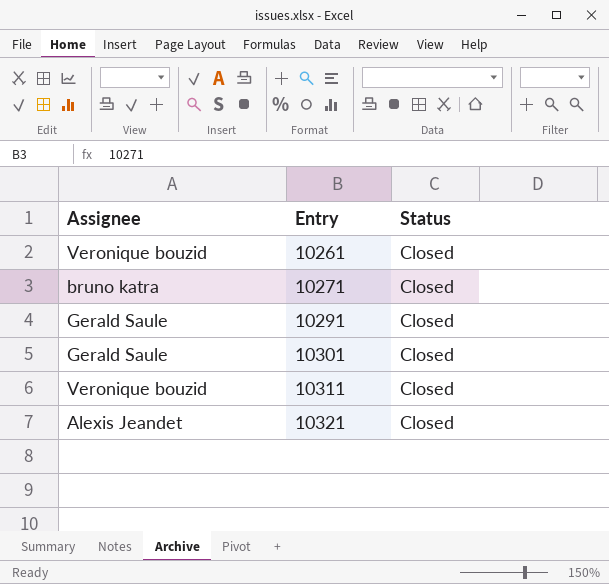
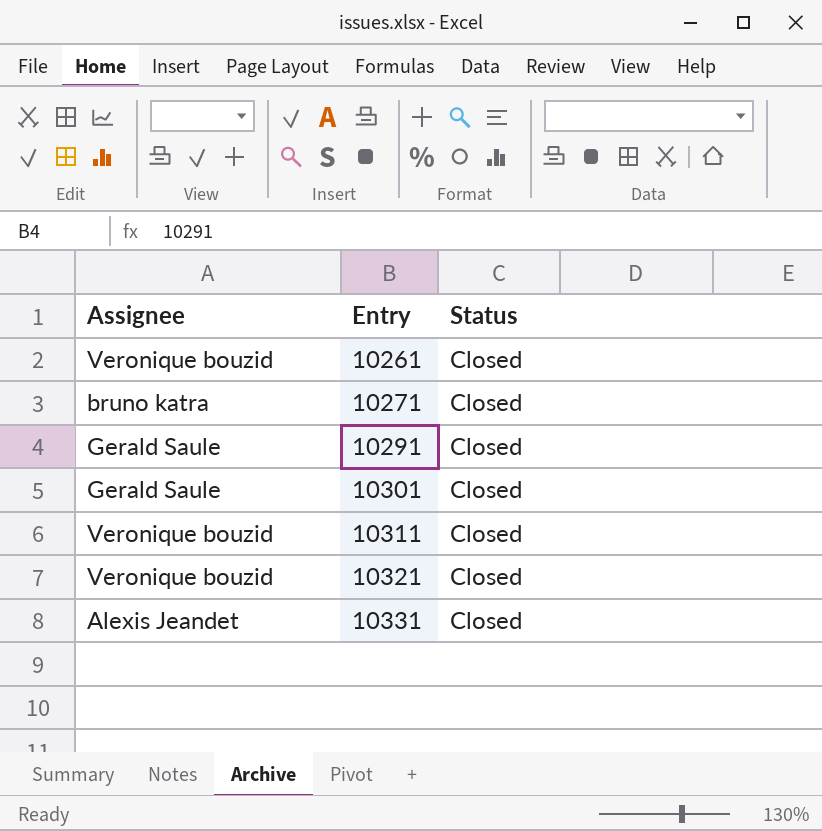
10321 | Assignee: Alexis Jeandet -> Veronique bouzid
row 10331: none -> Alexis Jeandet | Closed

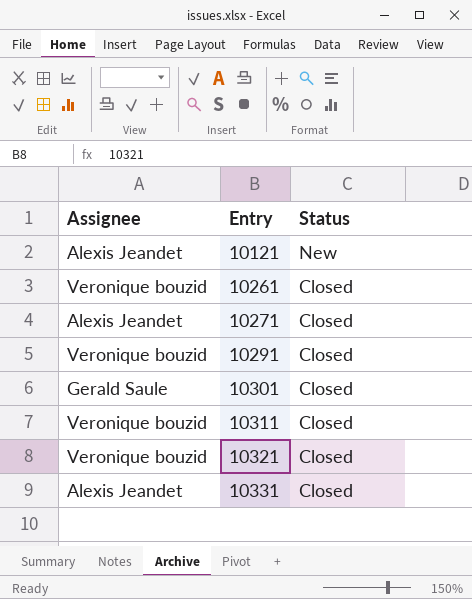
row 10121: none -> Alexis Jeandet | New
10271 | Assignee: bruno katra -> Alexis Jeandet
10291 | Assignee: Gerald Saule -> Veronique bouzid

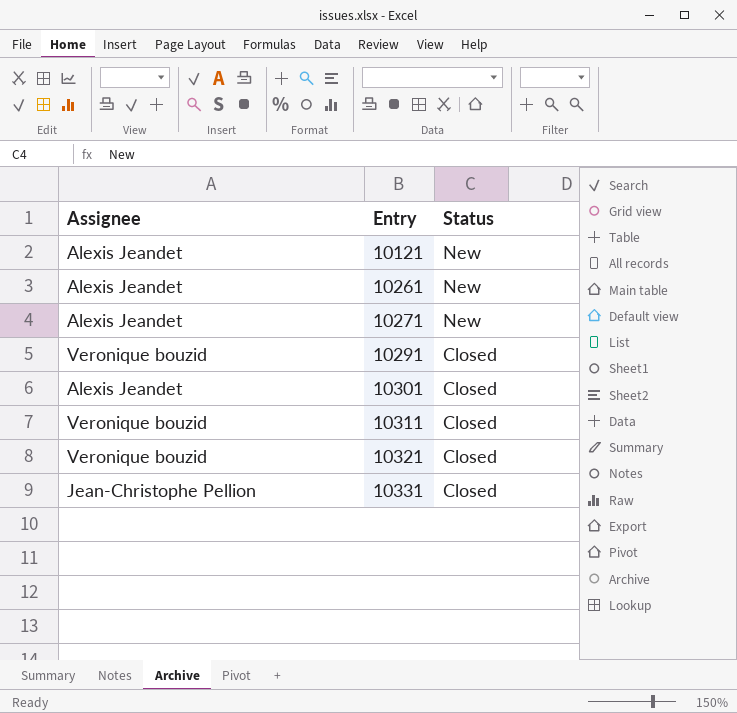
10261 | Assignee: Veronique bouzid -> Alexis Jeandet
10261 | Status: Closed -> New
10271 | Status: Closed -> New
10301 | Assignee: Gerald Saule -> Alexis Jeandet
10331 | Assignee: Alexis Jeandet -> Jean-Christophe Pellion

